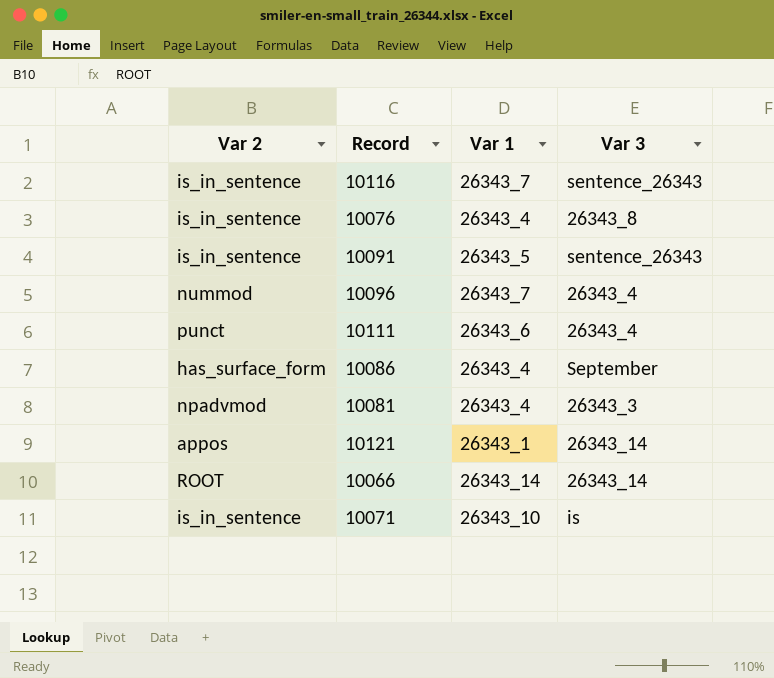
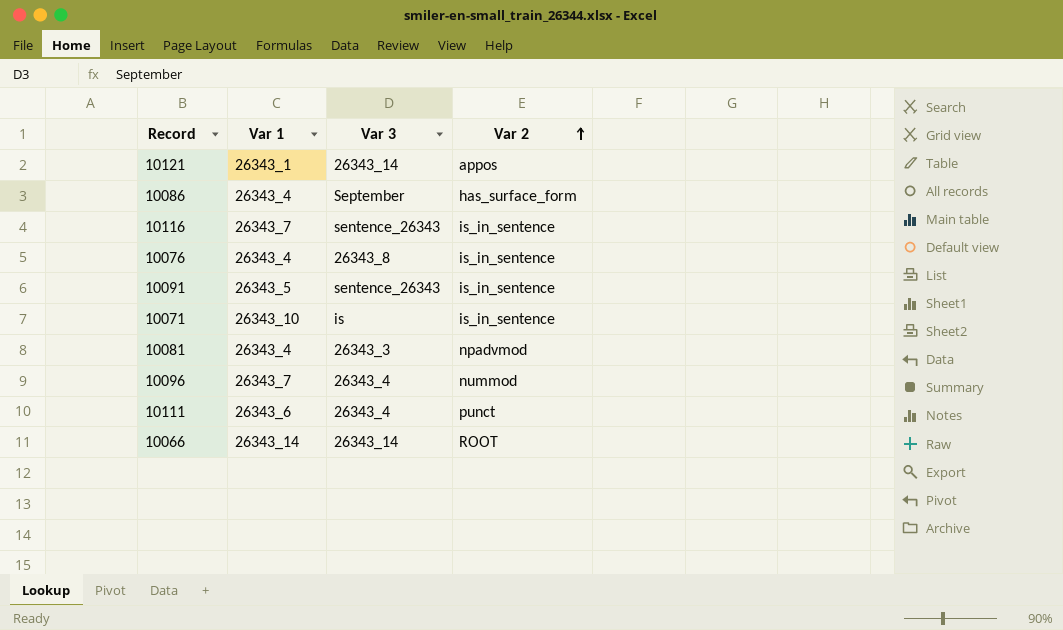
row order: none -> Var 2 ascending
column Var 2 | position: 1 -> 4

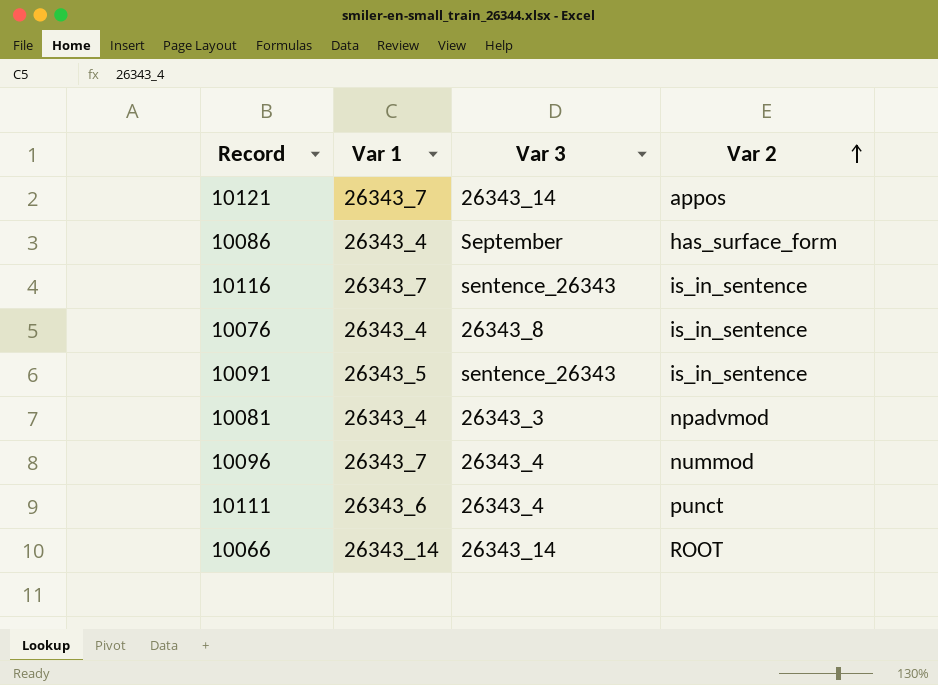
row 10071: 26343_10 | is | is_in_sentence -> none
10121 | Var 1: 26343_1 -> 26343_7

